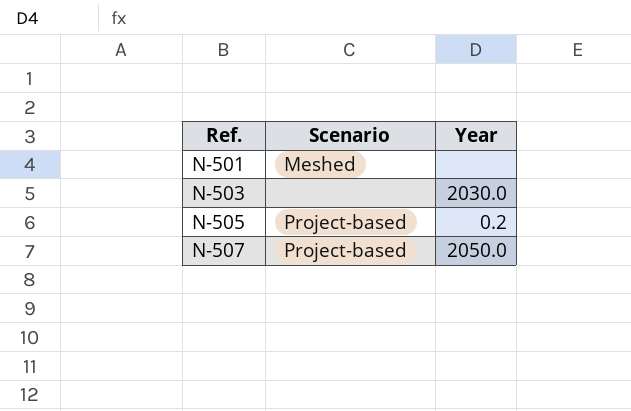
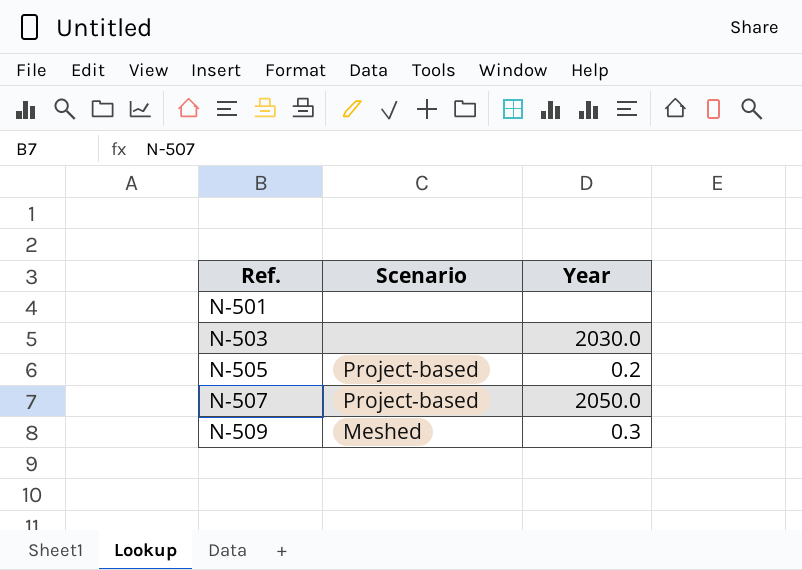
N-501 | Scenario: Meshed -> none
row N-509: none -> Meshed | 0.3

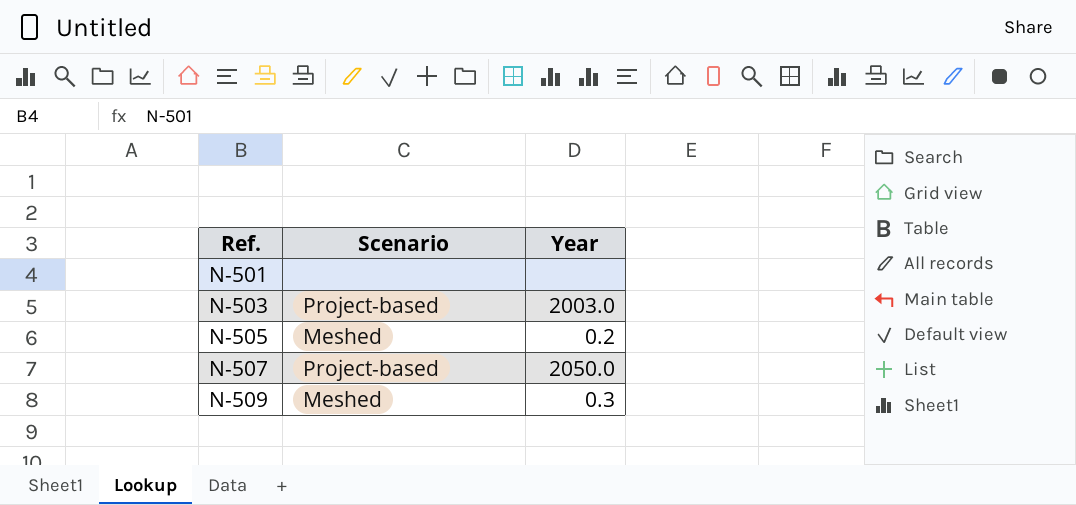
N-503 | Scenario: none -> Project-based
N-503 | Year: 2030.0 -> 2003.0
N-505 | Scenario: Project-based -> Meshed

